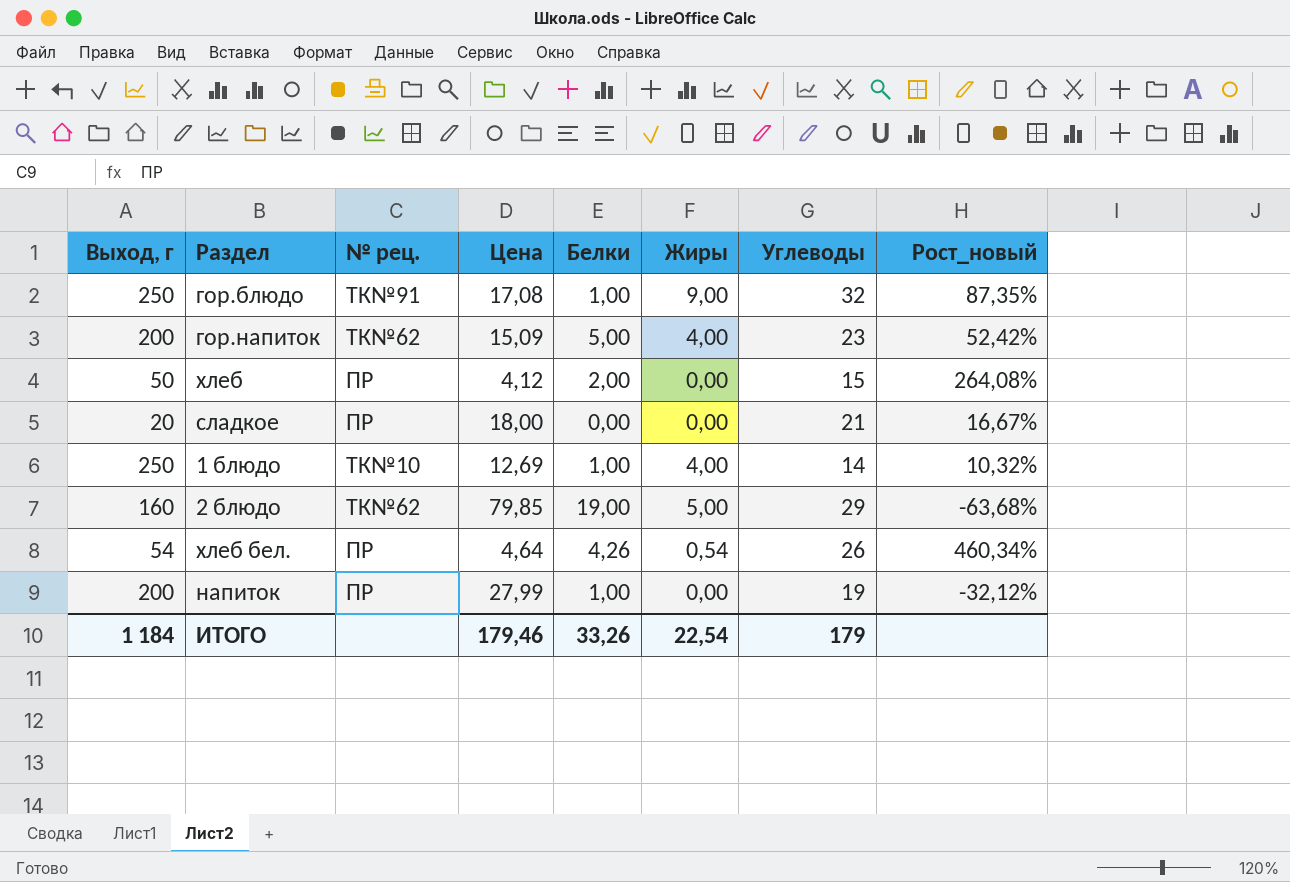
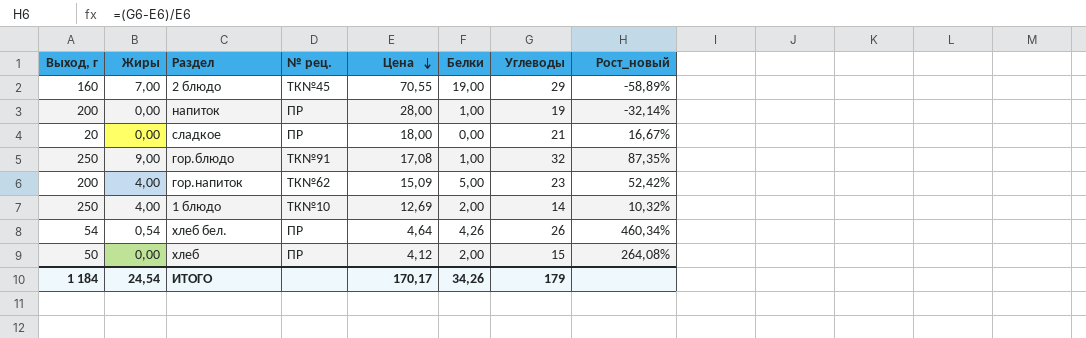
row order: none -> Цена descending
column Жиры | position: 6 -> 2
2 блюдо | Жиры: 5,00 -> 7,00
2 блюдо | № рец.: ТК№62 -> ТК№45
2 блюдо | Цена: 79,85 -> 70,55
2 блюдо | Рост_новый: -63,68% -> -58,89%
напиток | Цена: 27,99 -> 28,00
напиток | Рост_новый: -32,12% -> -32,14%
1 блюдо | Белки: 1,00 -> 2,00
ИТОГО | Жиры: 22,54 -> 24,54
ИТОГО | Цена: 179,46 -> 170,17
ИТОГО | Белки: 33,26 -> 34,26

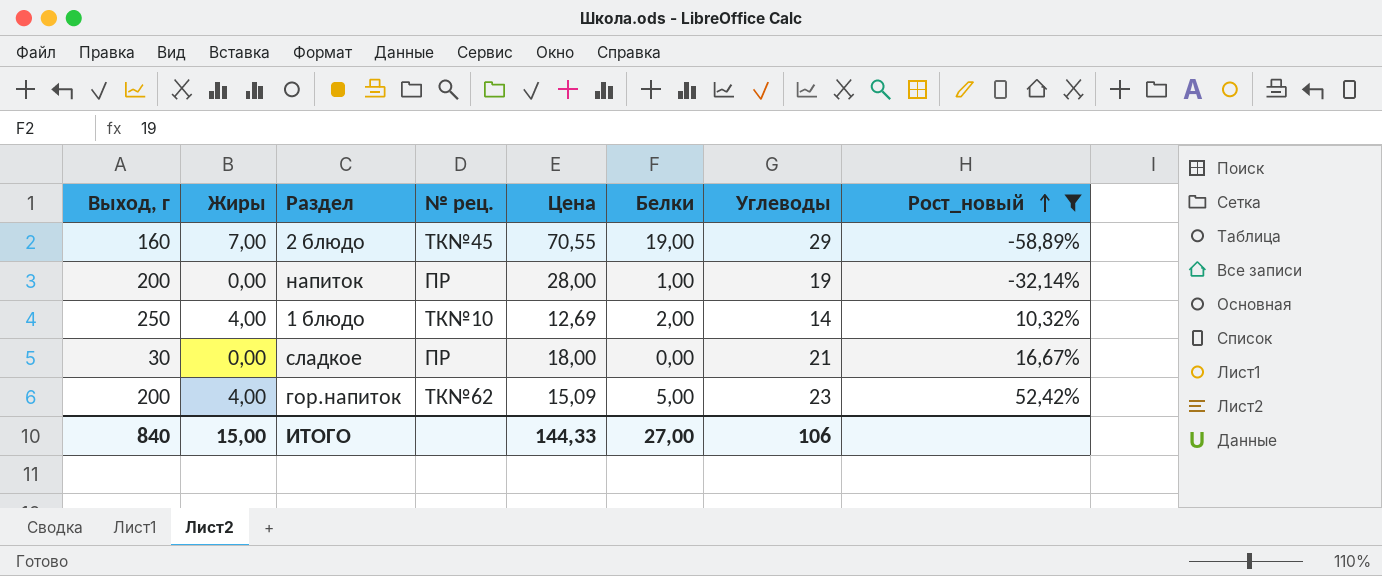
filter: none -> Рост_новый <= 52,42%
row order: Цена descending -> Рост_новый ascending
сладкое | Выход, г: 20 -> 30
ИТОГО | Выход, г: 1 184 -> 840
ИТОГО | Жиры: 24,54 -> 15,00
ИТОГО | Цена: 170,17 -> 144,33
ИТОГО | Белки: 34,26 -> 27,00
ИТОГО | Углеводы: 179 -> 106

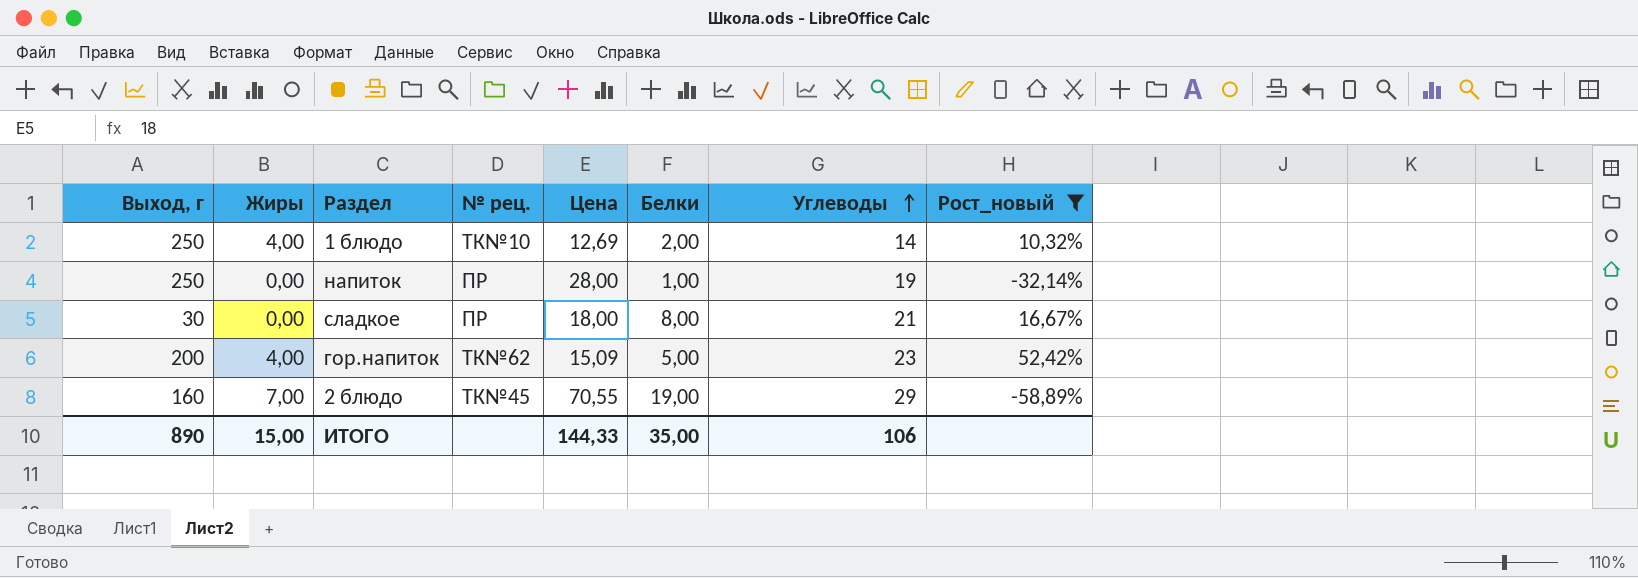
row order: Рост_новый ascending -> Углеводы ascending
напиток | Выход, г: 200 -> 250
сладкое | Белки: 0,00 -> 8,00
ИТОГО | Выход, г: 840 -> 890
ИТОГО | Белки: 27,00 -> 35,00

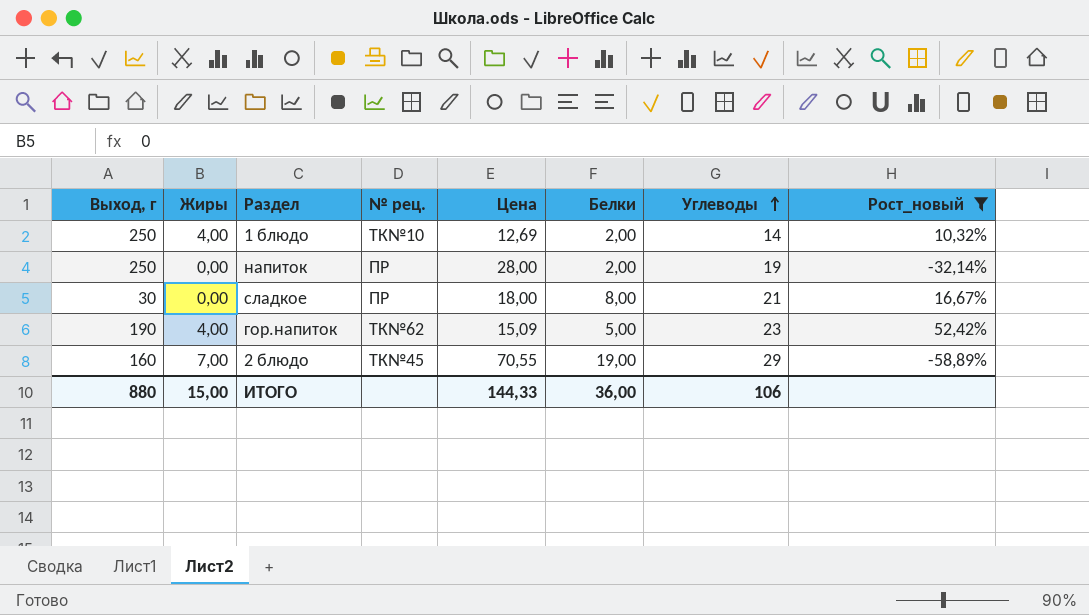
напиток | Белки: 1,00 -> 2,00
гор.напиток | Выход, г: 200 -> 190
ИТОГО | Выход, г: 890 -> 880
ИТОГО | Белки: 35,00 -> 36,00

